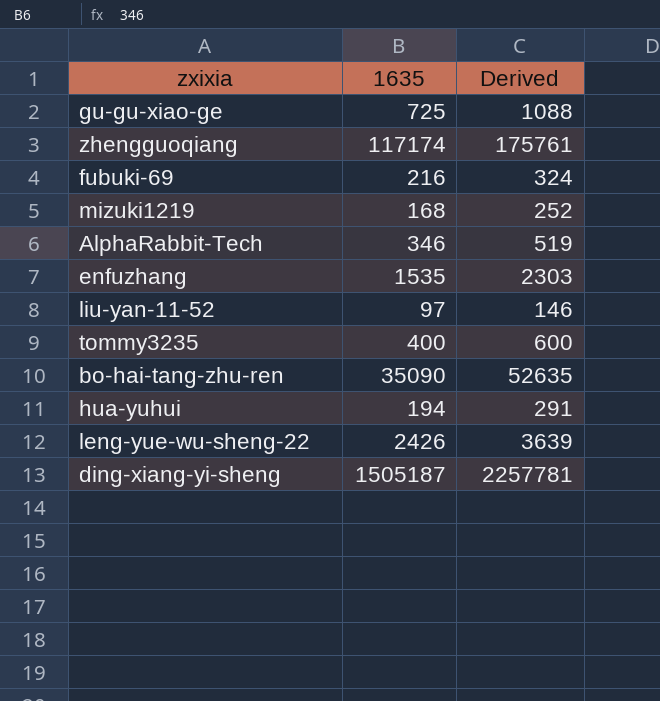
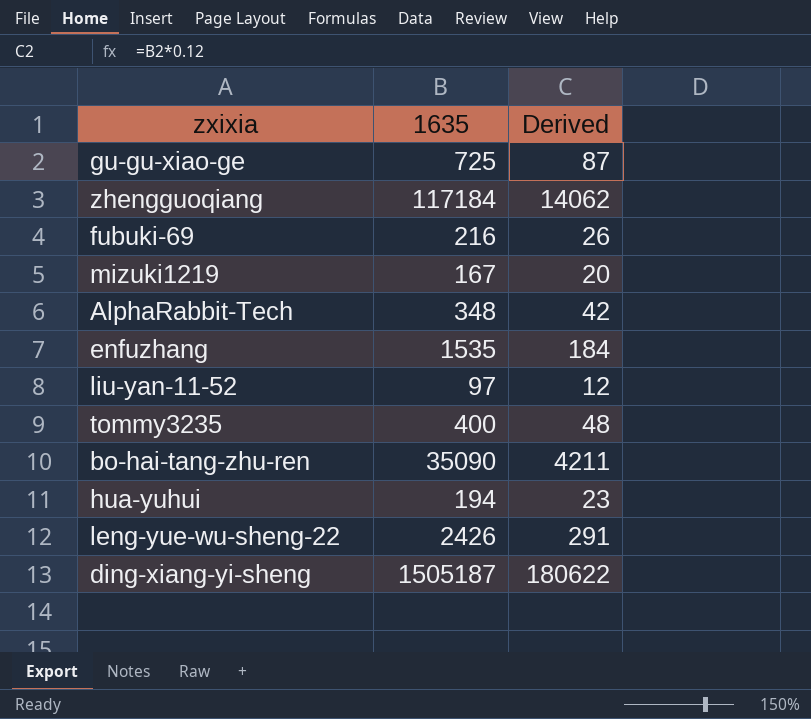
column Derived | formula: [1635] * 1.5 -> [1635] * 0.12
zhengguoqiang | 1635: 117174 -> 117184
mizuki1219 | 1635: 168 -> 167
AlphaRabbit-Tech | 1635: 346 -> 348

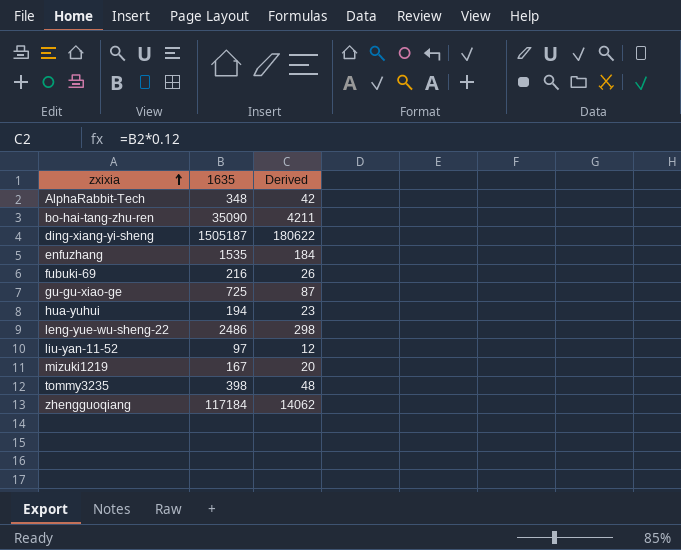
row order: none -> zxixia ascending
leng-yue-wu-sheng-22 | 1635: 2426 -> 2486
leng-yue-wu-sheng-22 | Derived: 291 -> 298
tommy3235 | 1635: 400 -> 398

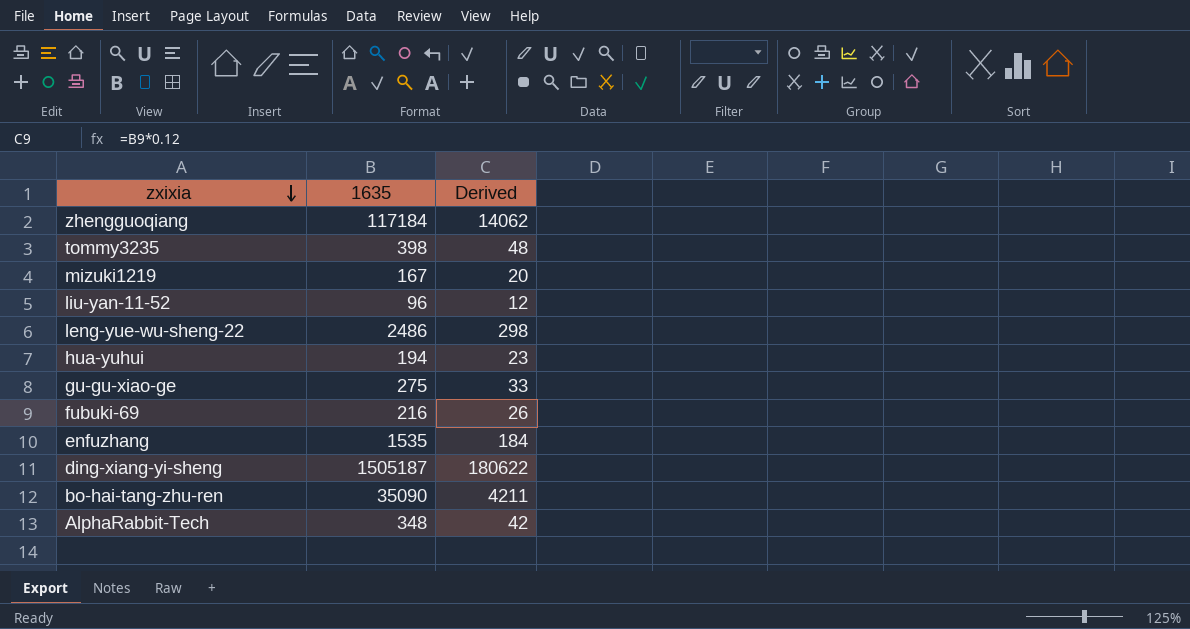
row order: zxixia ascending -> zxixia descending
liu-yan-11-52 | 1635: 97 -> 96
gu-gu-xiao-ge | 1635: 725 -> 275
gu-gu-xiao-ge | Derived: 87 -> 33

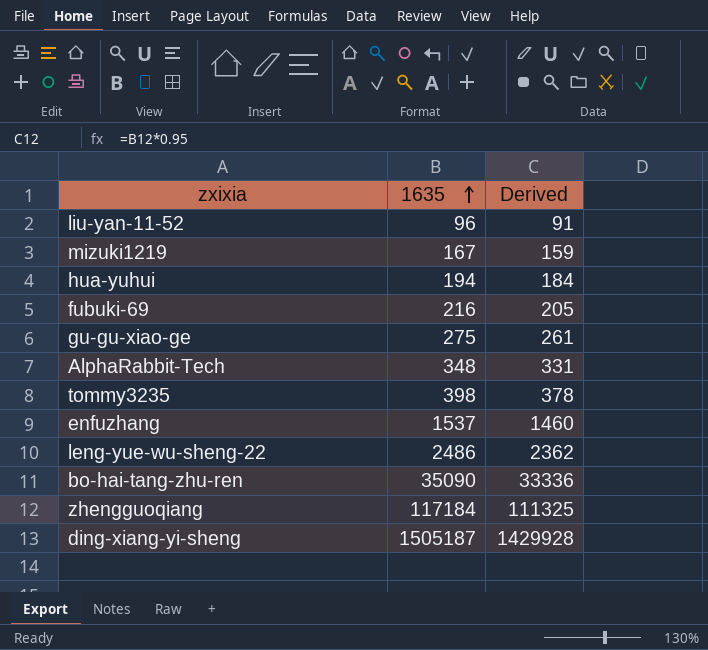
row order: zxixia descending -> 1635 ascending
column Derived | formula: [1635] * 0.12 -> [1635] * 0.95
enfuzhang | 1635: 1535 -> 1537

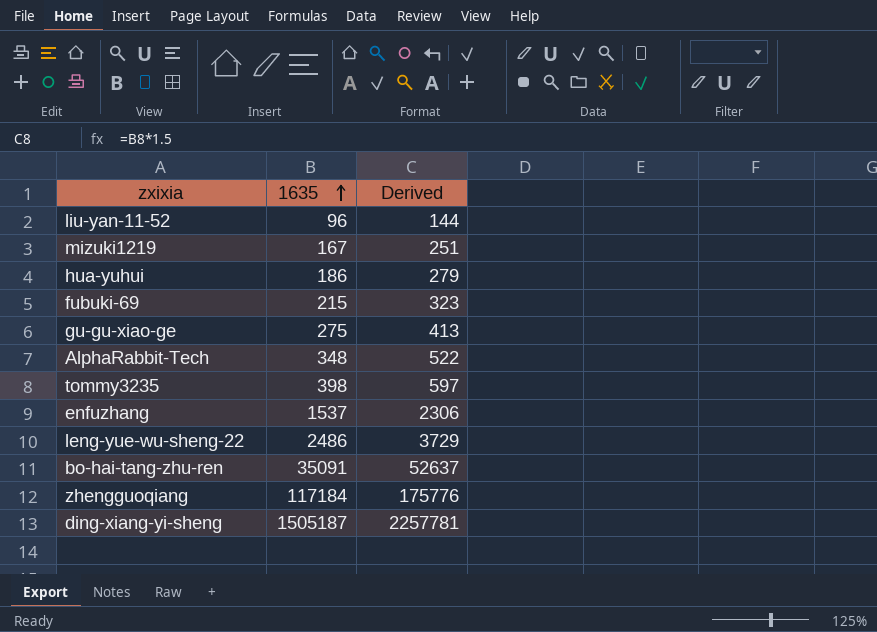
column Derived | formula: [1635] * 0.95 -> [1635] * 1.5
hua-yuhui | 1635: 194 -> 186
fubuki-69 | 1635: 216 -> 215
bo-hai-tang-zhu-ren | 1635: 35090 -> 35091

